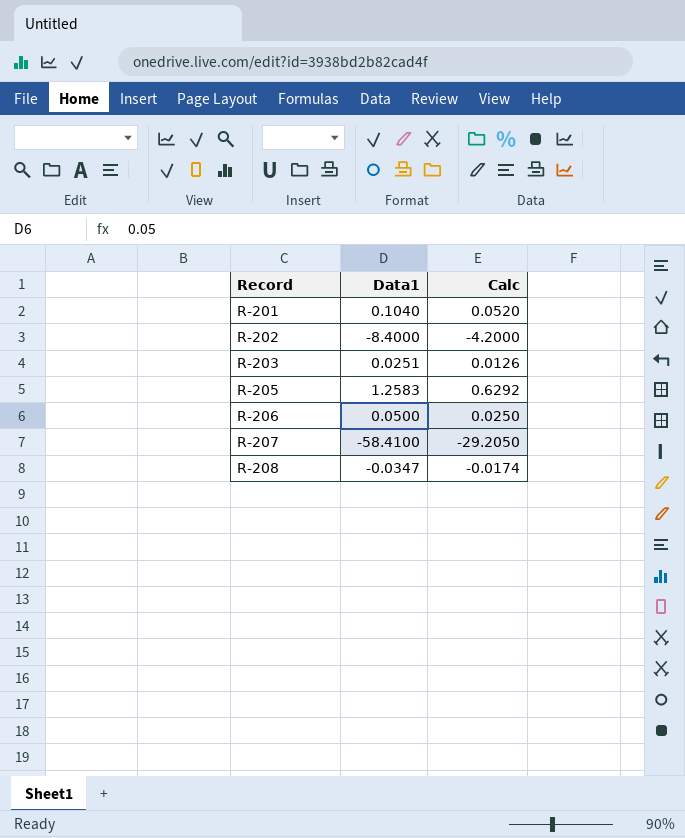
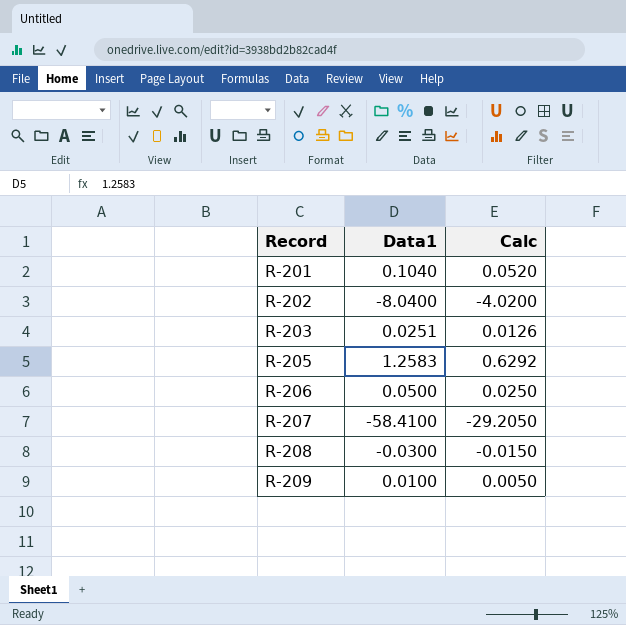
R-202 | Data1: -8.4000 -> -8.0400
R-202 | Calc: -4.2000 -> -4.0200
R-208 | Data1: -0.0347 -> -0.0300
R-208 | Calc: -0.0174 -> -0.0150
row R-209: none -> 0.0100 | 0.0050

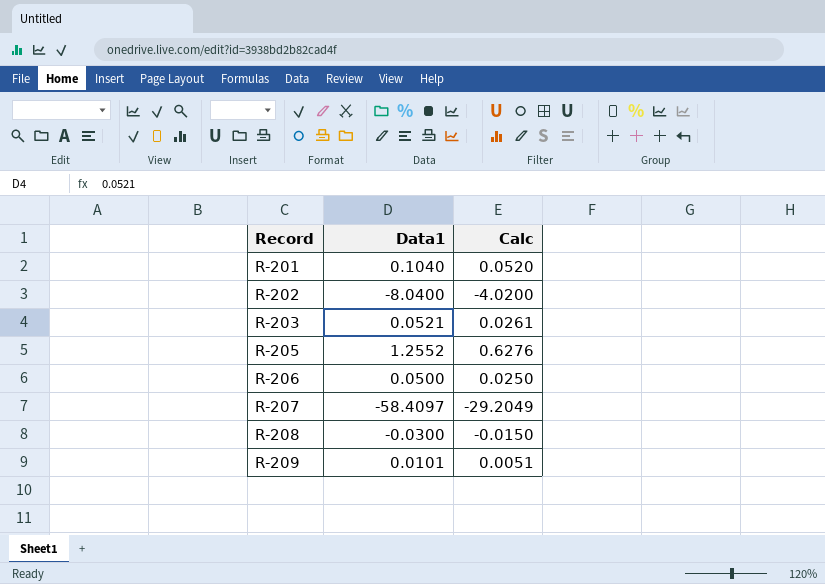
R-203 | Data1: 0.0251 -> 0.0521
R-203 | Calc: 0.0126 -> 0.0261
R-205 | Data1: 1.2583 -> 1.2552
R-205 | Calc: 0.6292 -> 0.6276
R-207 | Data1: -58.4100 -> -58.4097
R-207 | Calc: -29.2050 -> -29.2049
R-209 | Data1: 0.0100 -> 0.0101
R-209 | Calc: 0.0050 -> 0.0051

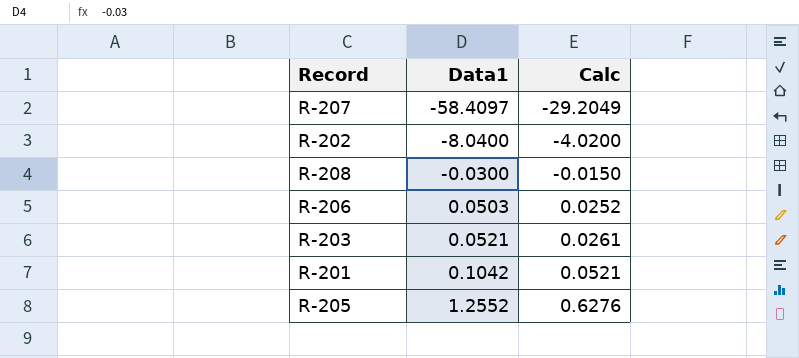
row order: Record ascending -> Data1 ascending
row R-209: 0.0101 | 0.0051 -> none
R-206 | Data1: 0.0500 -> 0.0503
R-206 | Calc: 0.0250 -> 0.0252
R-201 | Data1: 0.1040 -> 0.1042
R-201 | Calc: 0.0520 -> 0.0521

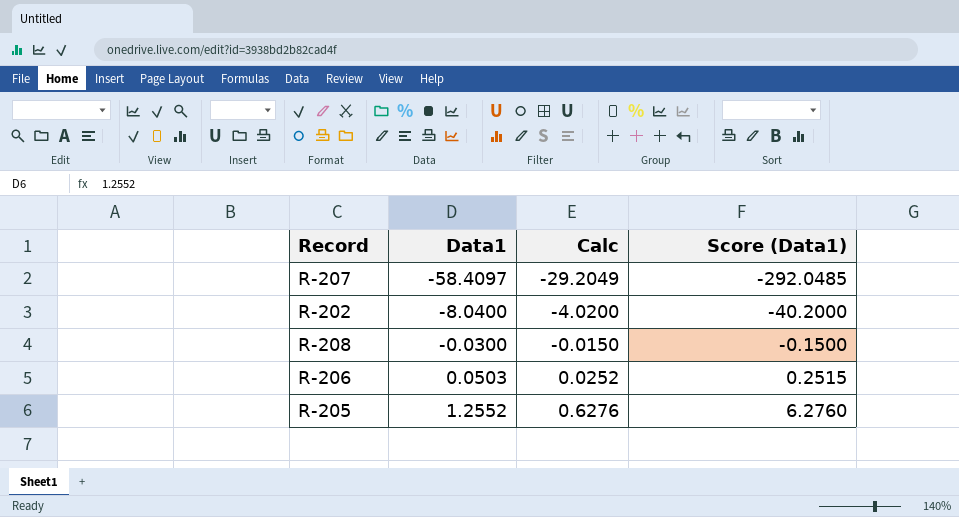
column Score (Data1) | formula: none -> [Data1] * 5
row R-203: 0.0521 | 0.0261 -> none
row R-201: 0.1042 | 0.0521 -> none

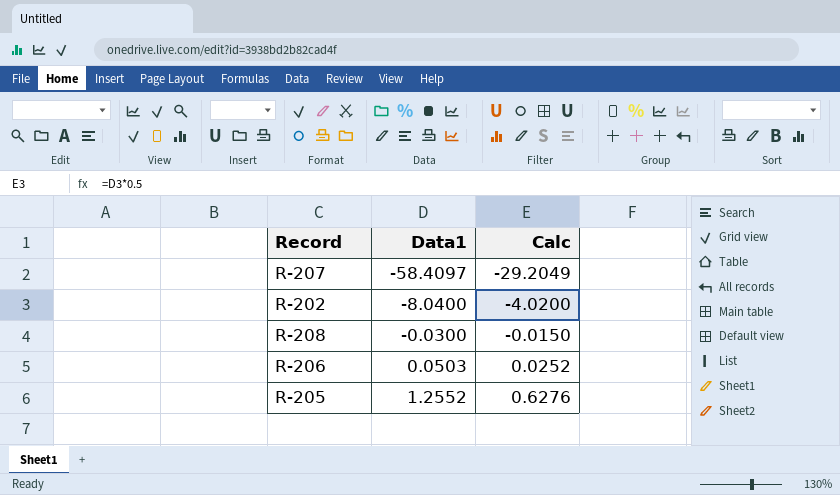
column Score (Data1) | formula: [Data1] * 5 -> none

